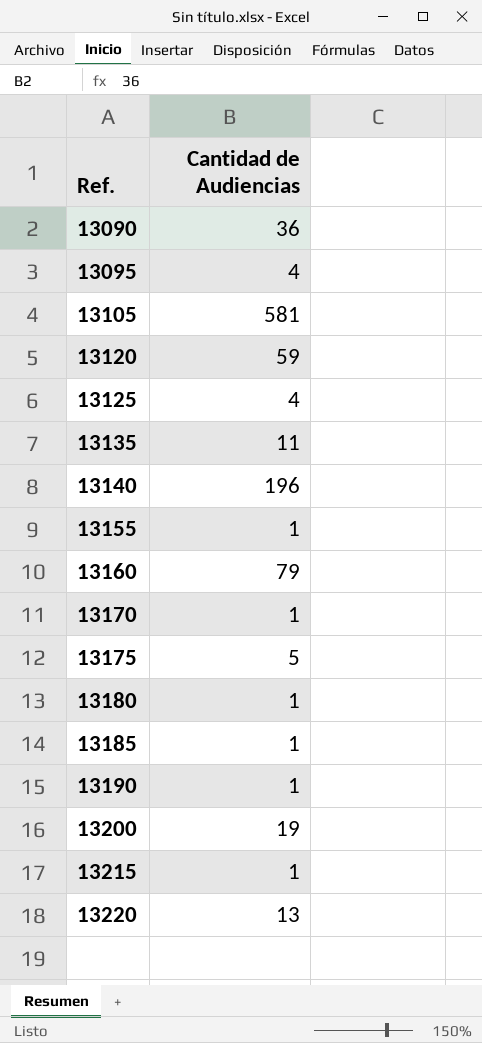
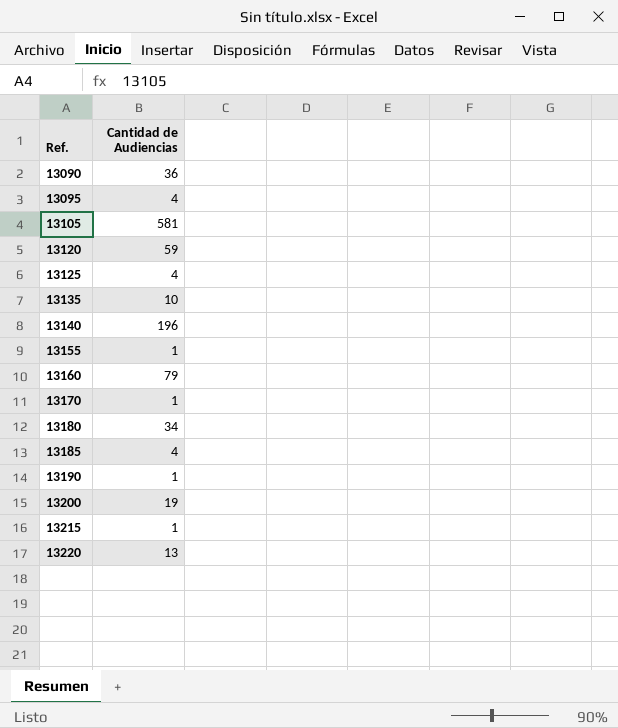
row 13175: 5 -> none
13135 | Cantidad de Audiencias: 11 -> 10
13180 | Cantidad de Audiencias: 1 -> 34
13185 | Cantidad de Audiencias: 1 -> 4

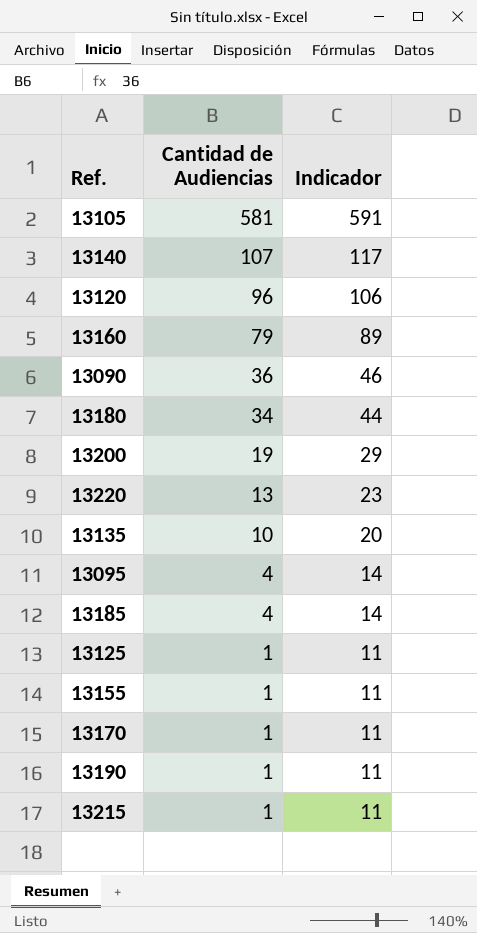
row order: Ref. ascending -> Cantidad de Audiencias descending
column Indicador | formula: none -> [Cantidad de Audiencias] + 10
13140 | Cantidad de Audiencias: 196 -> 107
13120 | Cantidad de Audiencias: 59 -> 96
13125 | Cantidad de Audiencias: 4 -> 1

